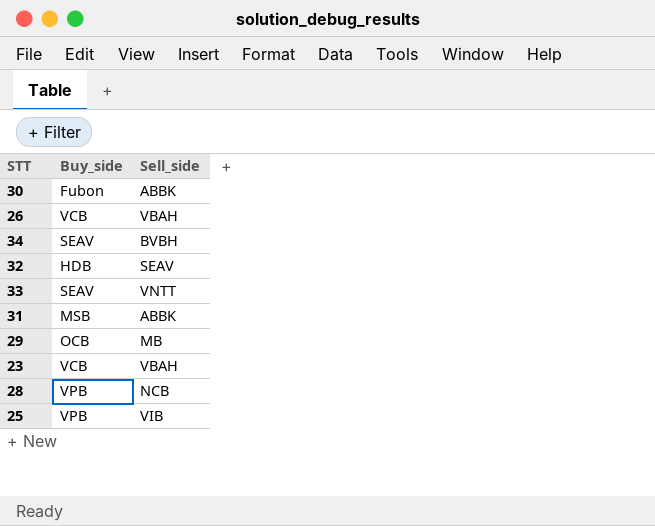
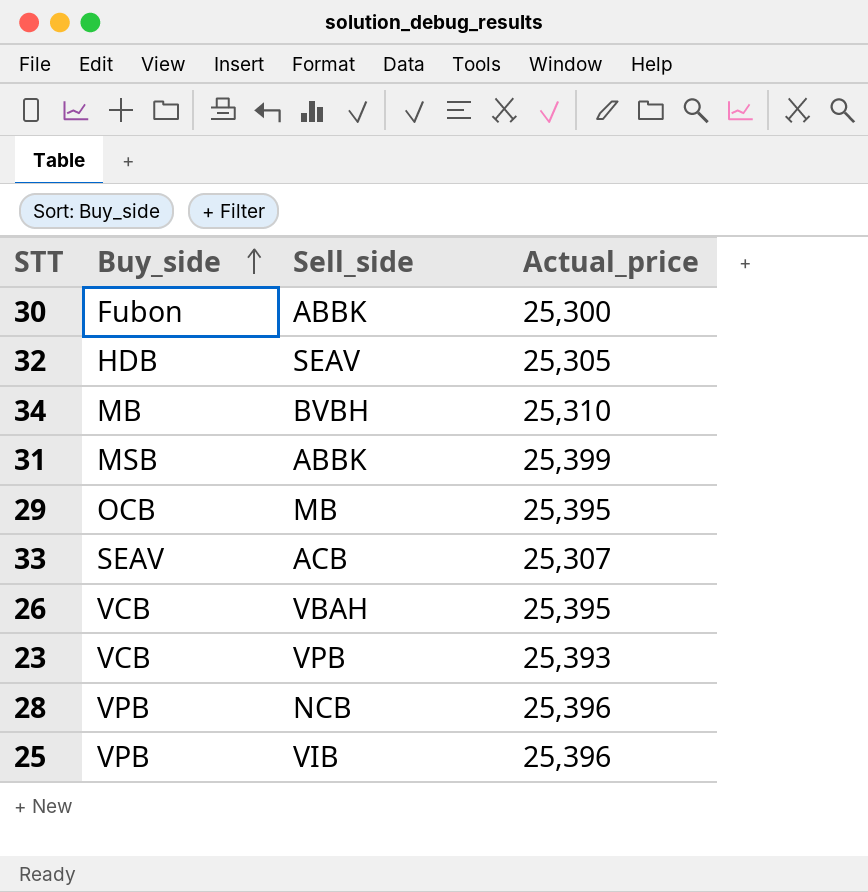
row order: none -> Buy_side ascending
column Actual_price | position: none -> 4
34 | Buy_side: SEAV -> MB
33 | Sell_side: VNTT -> ACB
23 | Sell_side: VBAH -> VPB

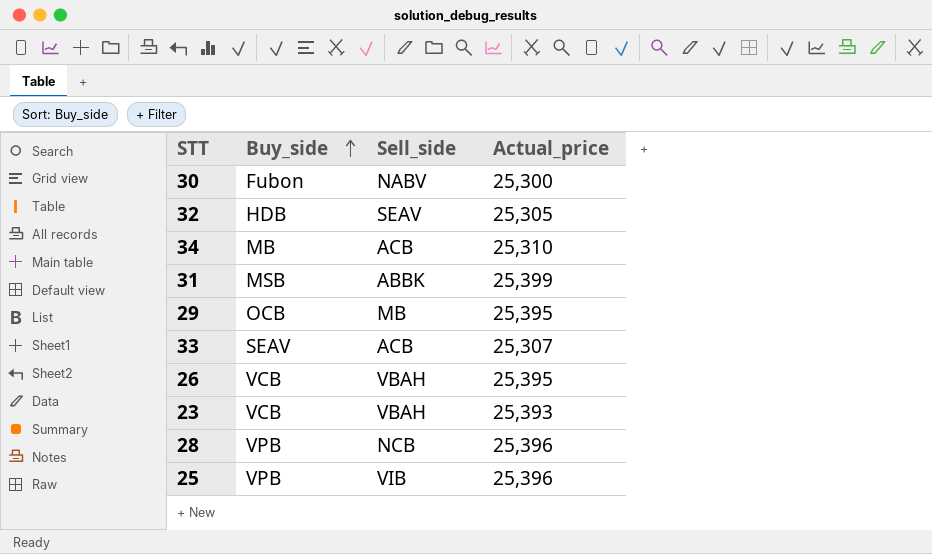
30 | Sell_side: ABBK -> NABV
34 | Sell_side: BVBH -> ACB
23 | Sell_side: VPB -> VBAH

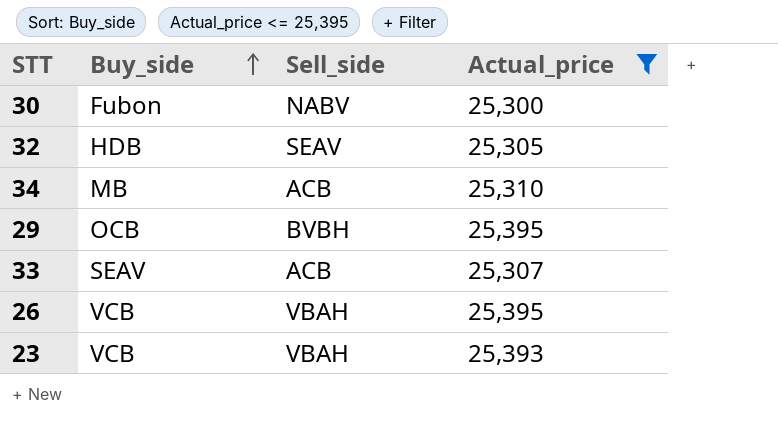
filter: none -> Actual_price <= 25,395
29 | Sell_side: MB -> BVBH

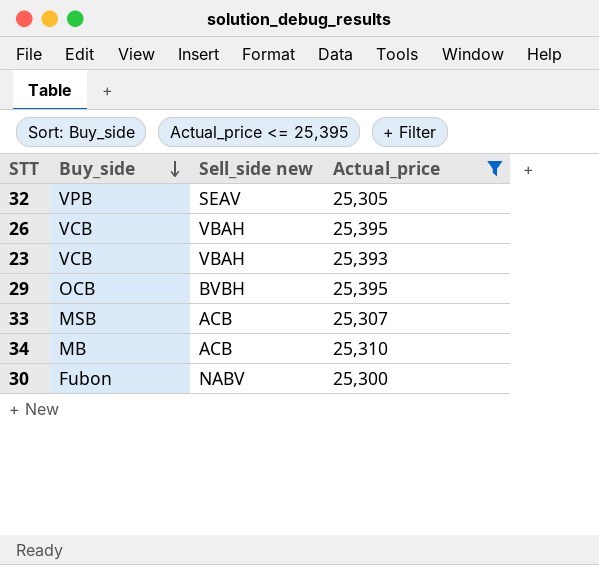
row order: Buy_side ascending -> Buy_side descending
column name: Sell_side -> Sell_side new
32 | Buy_side: HDB -> VPB
33 | Buy_side: SEAV -> MSB

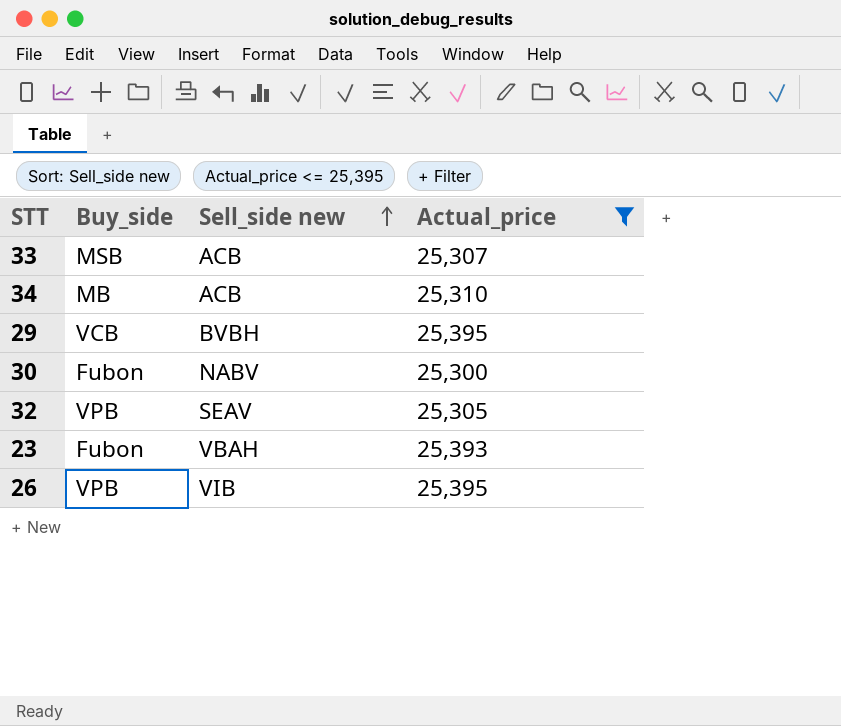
row order: Buy_side descending -> Sell_side new ascending
29 | Buy_side: OCB -> VCB
23 | Buy_side: VCB -> Fubon
26 | Buy_side: VCB -> VPB
26 | Sell_side new: VBAH -> VIB

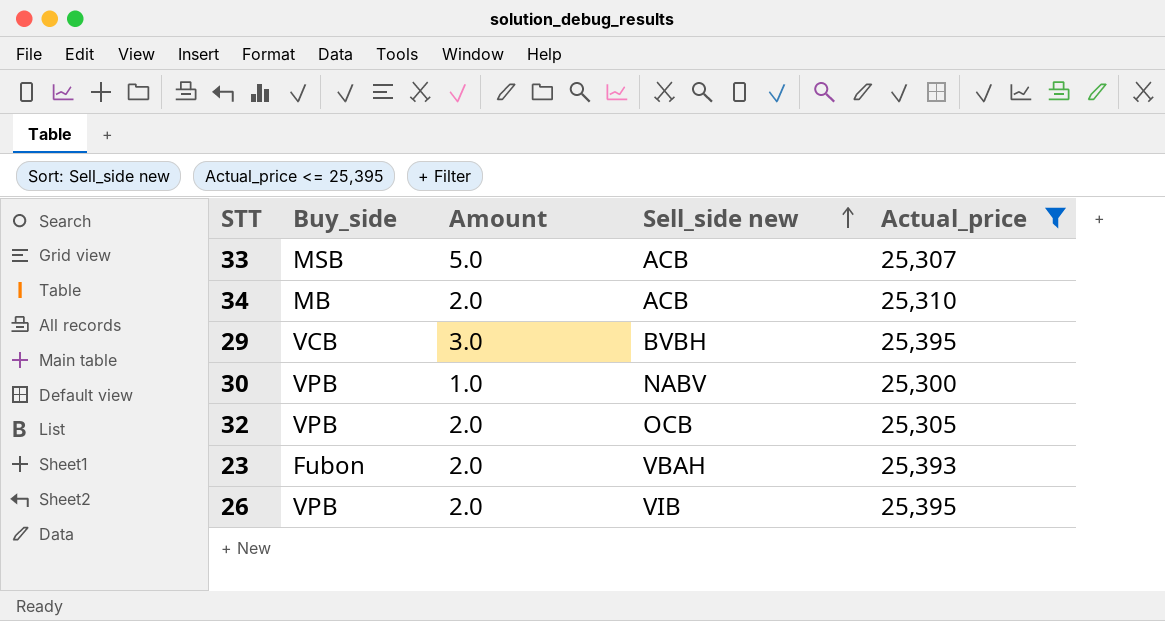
column Amount | position: none -> 3
30 | Buy_side: Fubon -> VPB
32 | Sell_side new: SEAV -> OCB

